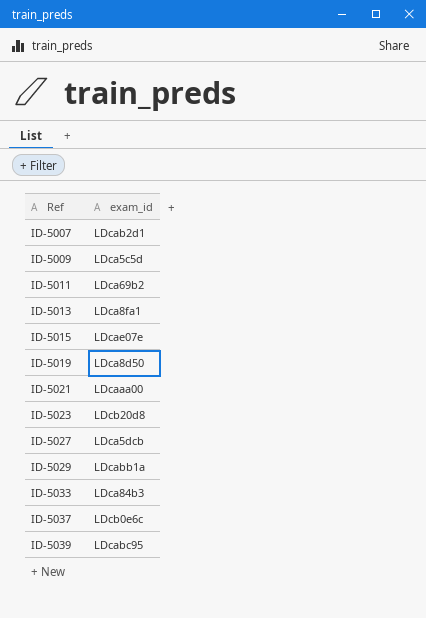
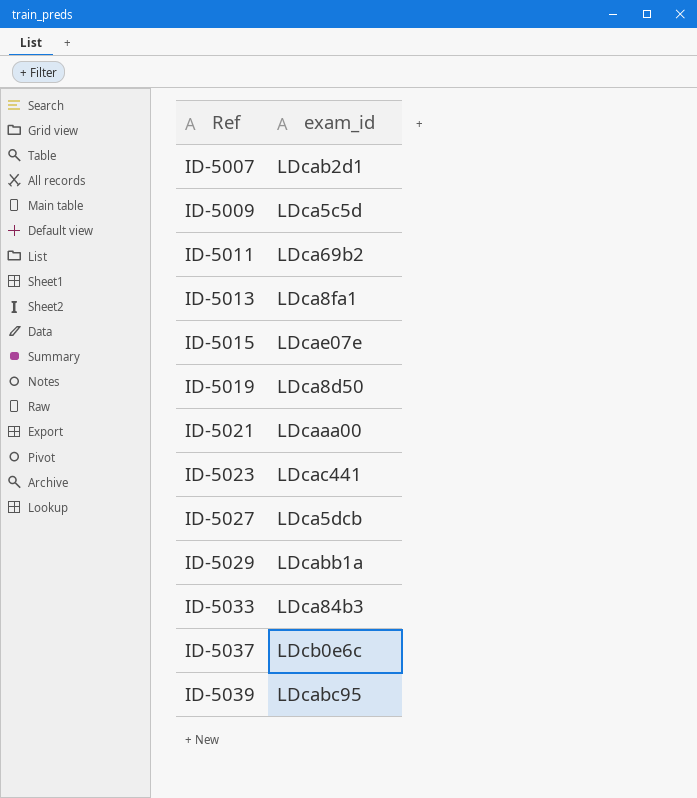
ID-5023 | exam_id: LDcb20d8 -> LDcac441

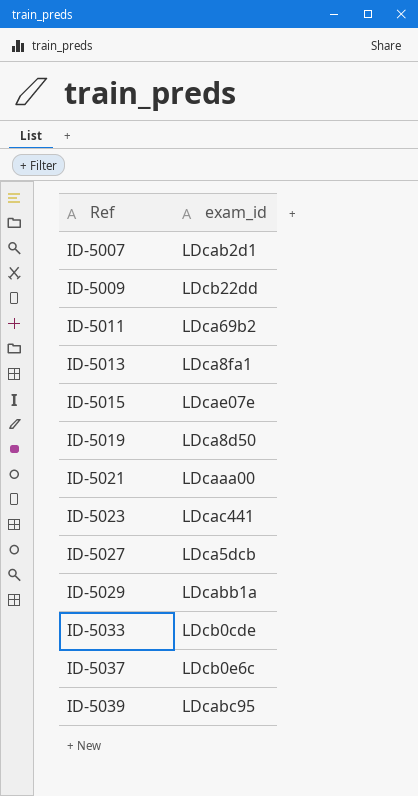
ID-5009 | exam_id: LDca5c5d -> LDcb22dd
ID-5033 | exam_id: LDca84b3 -> LDcb0cde

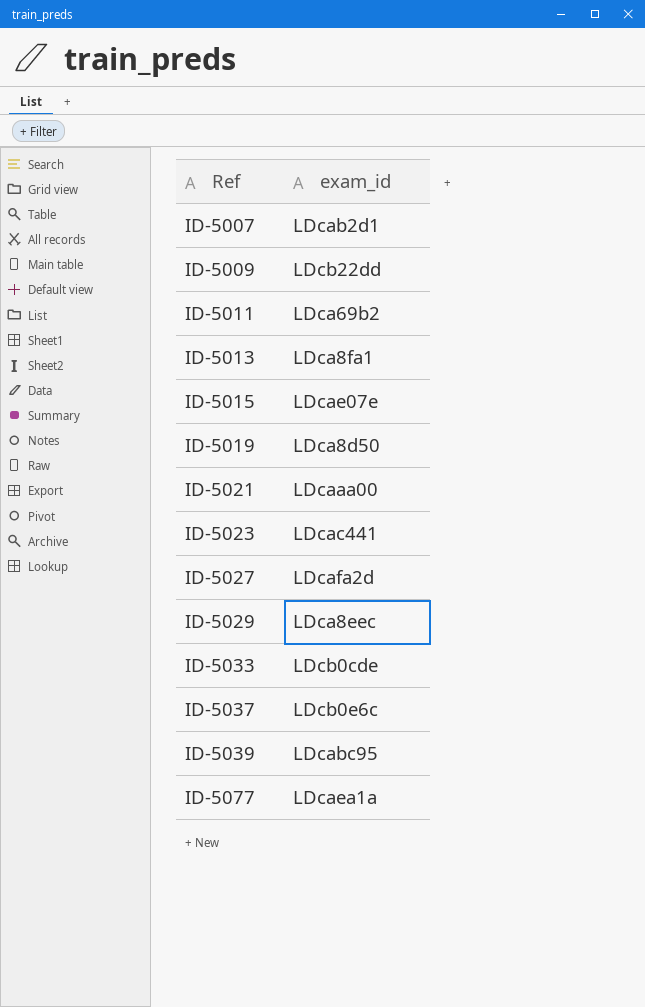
ID-5027 | exam_id: LDca5dcb -> LDcafa2d
ID-5029 | exam_id: LDcabb1a -> LDca8eec
row ID-5077: none -> LDcaea1a

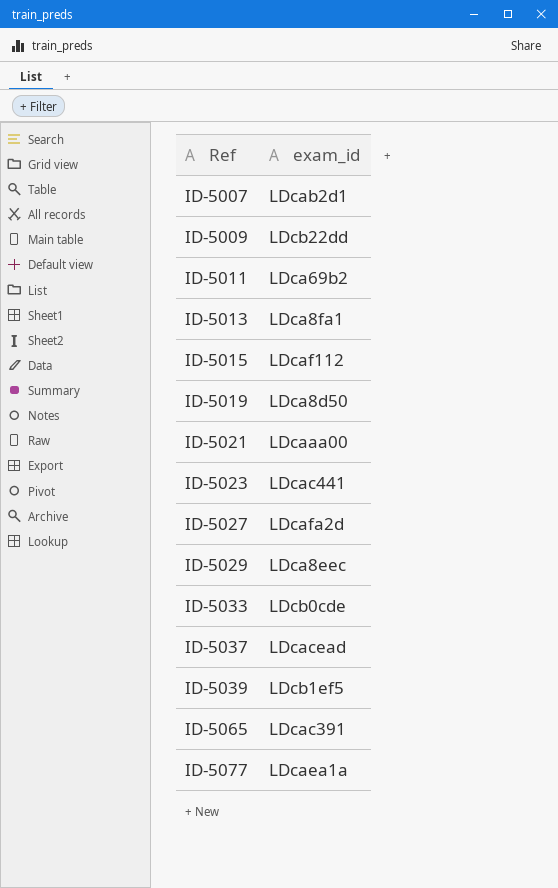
ID-5015 | exam_id: LDcae07e -> LDcaf112
ID-5037 | exam_id: LDcb0e6c -> LDcacead
ID-5039 | exam_id: LDcabc95 -> LDcb1ef5
row ID-5065: none -> LDcac391

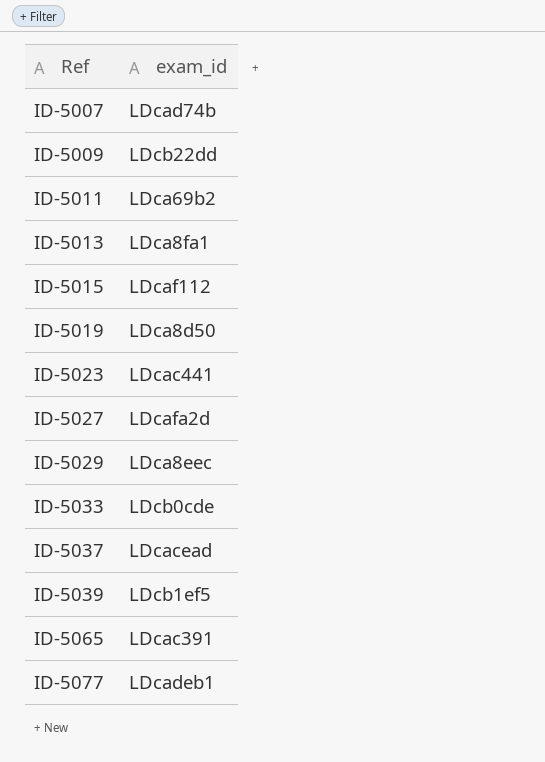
row ID-5021: LDcaaa00 -> none
ID-5007 | exam_id: LDcab2d1 -> LDcad74b
ID-5077 | exam_id: LDcaea1a -> LDcadeb1

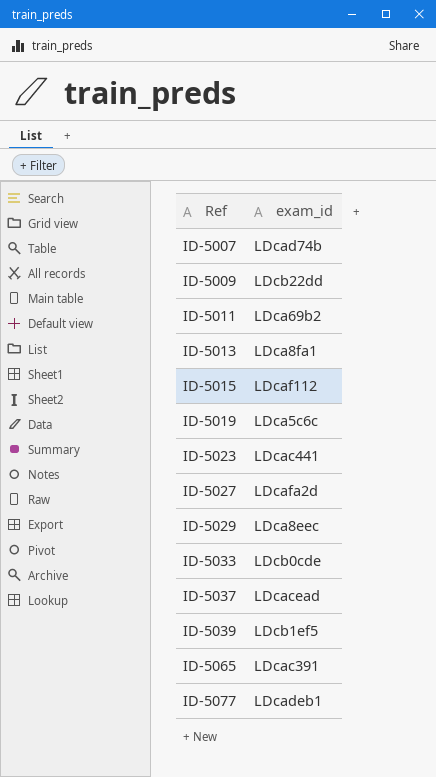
ID-5019 | exam_id: LDca8d50 -> LDca5c6c

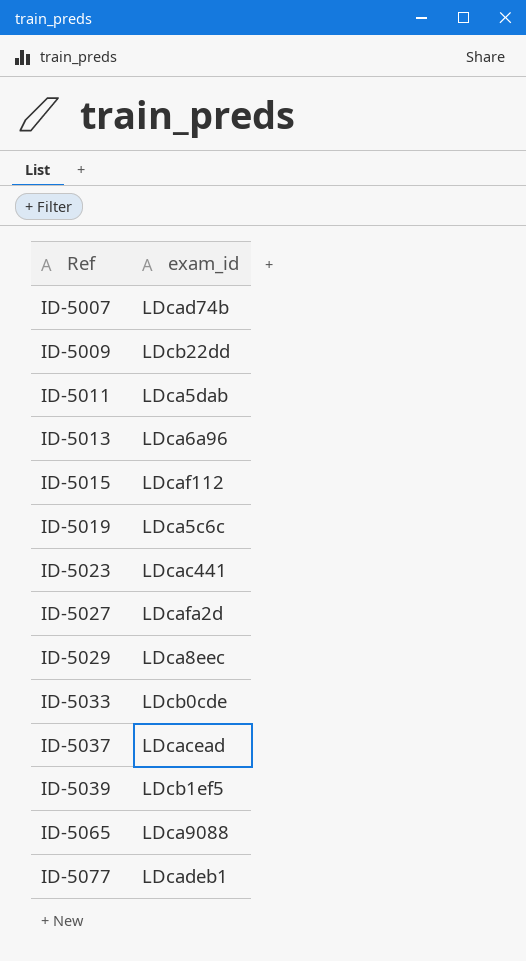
ID-5011 | exam_id: LDca69b2 -> LDca5dab
ID-5013 | exam_id: LDca8fa1 -> LDca6a96
ID-5065 | exam_id: LDcac391 -> LDca9088

